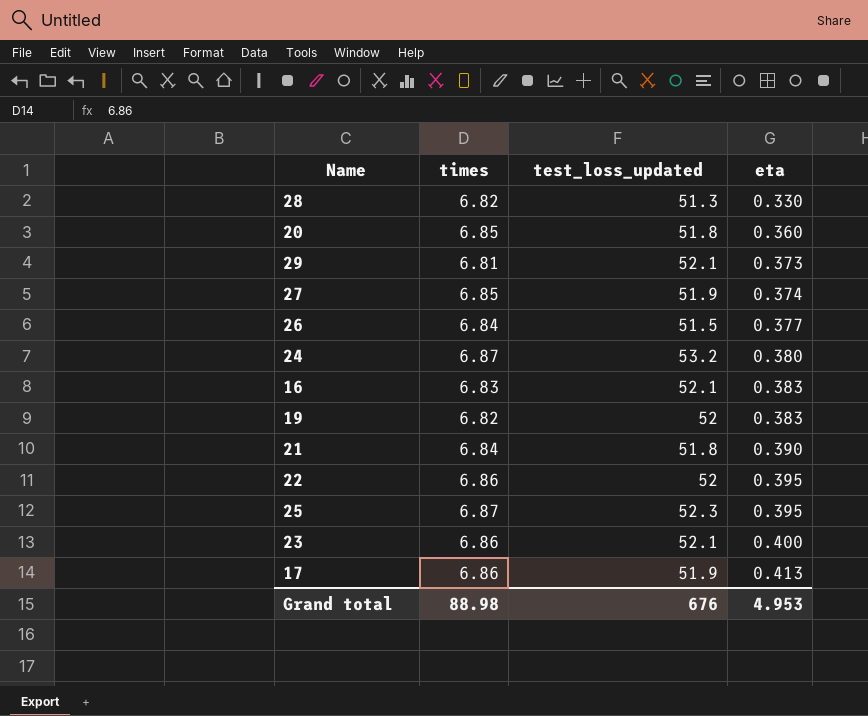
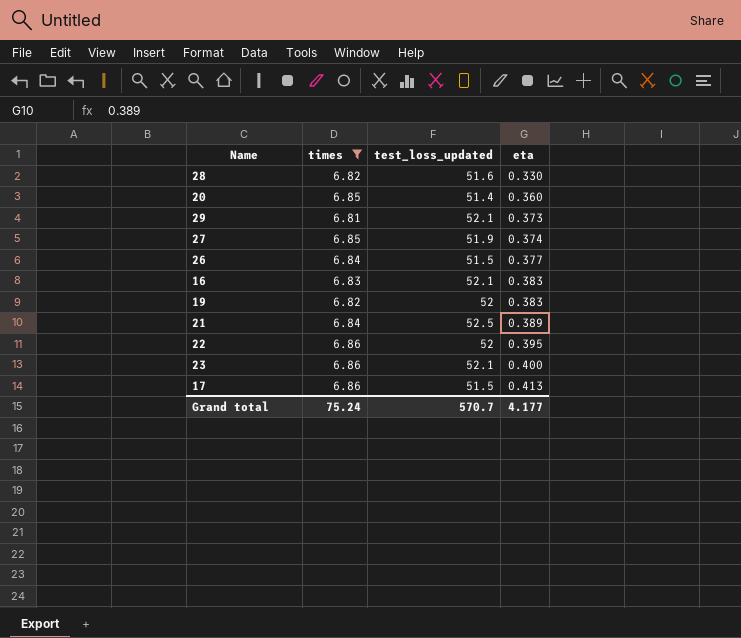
filter: none -> times != 6.87
28 | test_loss_updated: 51.3 -> 51.6
20 | test_loss_updated: 51.8 -> 51.4
21 | test_loss_updated: 51.8 -> 52.5
21 | eta: 0.390 -> 0.389
17 | test_loss_updated: 51.9 -> 51.5
Grand total | times: 88.98 -> 75.24
Grand total | test_loss_updated: 676 -> 570.7
Grand total | eta: 4.953 -> 4.177

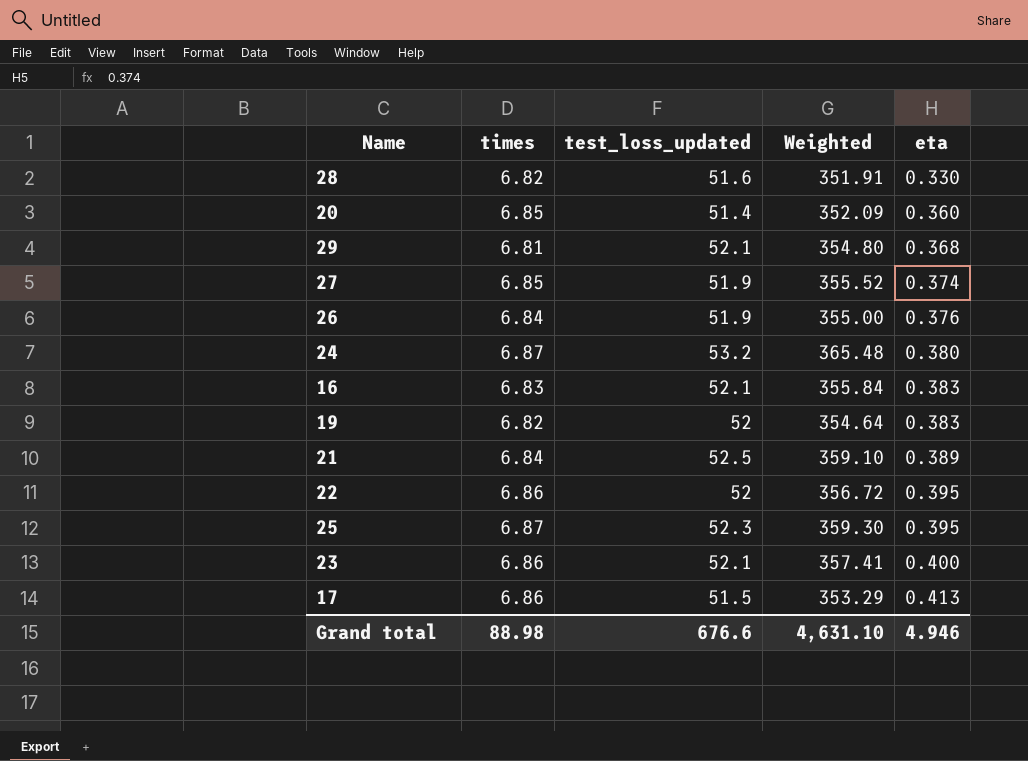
filter: times != 6.87 -> none
column Weighted | formula: none -> [times] * [test_loss_updated]
29 | eta: 0.373 -> 0.368
26 | test_loss_updated: 51.5 -> 51.9
26 | eta: 0.377 -> 0.376
Grand total | times: 75.24 -> 88.98
Grand total | test_loss_updated: 570.7 -> 676.6
Grand total | eta: 4.177 -> 4.946

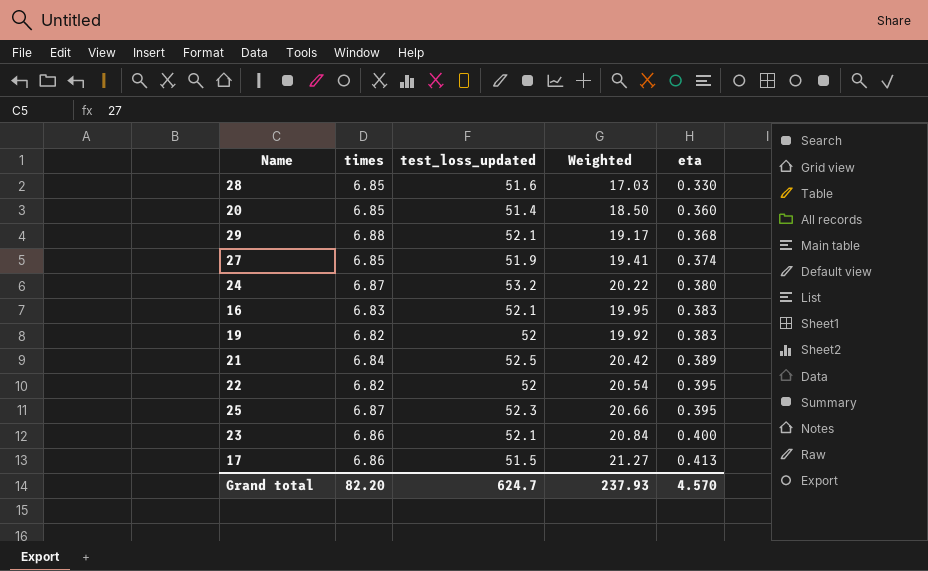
column Weighted | formula: [times] * [test_loss_updated] -> [test_loss_updated] * [eta]
row 26: 6.84 | 51.9 | 355.00 | 0.376 -> none
28 | times: 6.82 -> 6.85
29 | times: 6.81 -> 6.88
22 | times: 6.86 -> 6.82
Grand total | times: 88.98 -> 82.20
Grand total | test_loss_updated: 676.6 -> 624.7
Grand total | Weighted: 4,631.10 -> 237.93
Grand total | eta: 4.946 -> 4.570

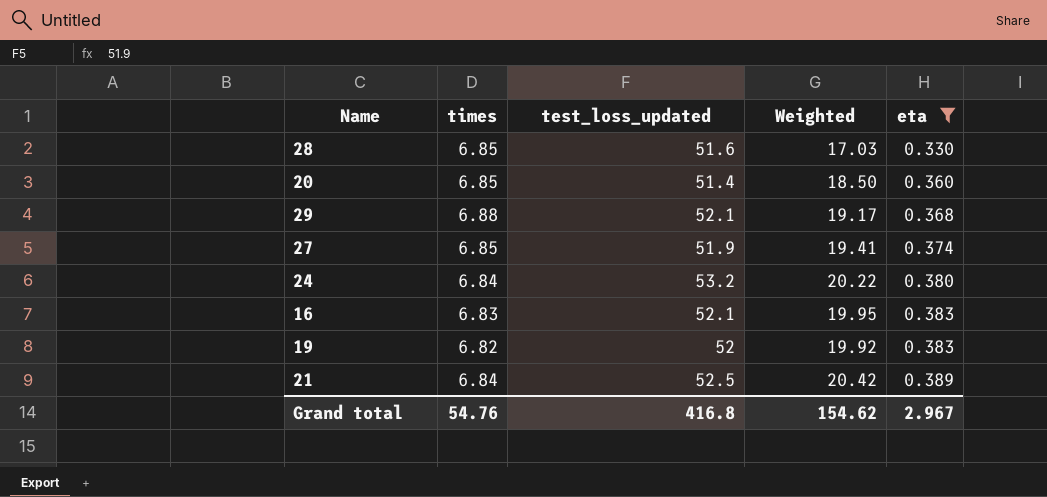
filter: none -> eta <= 0.389
24 | times: 6.87 -> 6.84
Grand total | times: 82.20 -> 54.76
Grand total | test_loss_updated: 624.7 -> 416.8
Grand total | Weighted: 237.93 -> 154.62
Grand total | eta: 4.570 -> 2.967

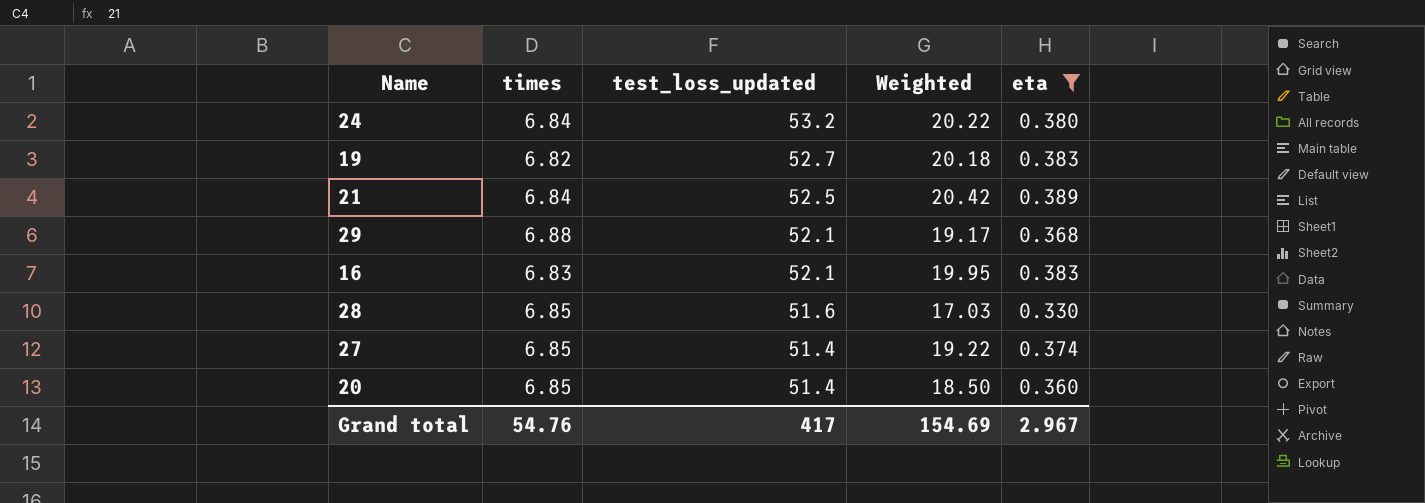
row order: eta ascending -> test_loss_updated descending
19 | test_loss_updated: 52 -> 52.7
19 | Weighted: 19.92 -> 20.18
27 | test_loss_updated: 51.9 -> 51.4
27 | Weighted: 19.41 -> 19.22
Grand total | test_loss_updated: 416.8 -> 417
Grand total | Weighted: 154.62 -> 154.69

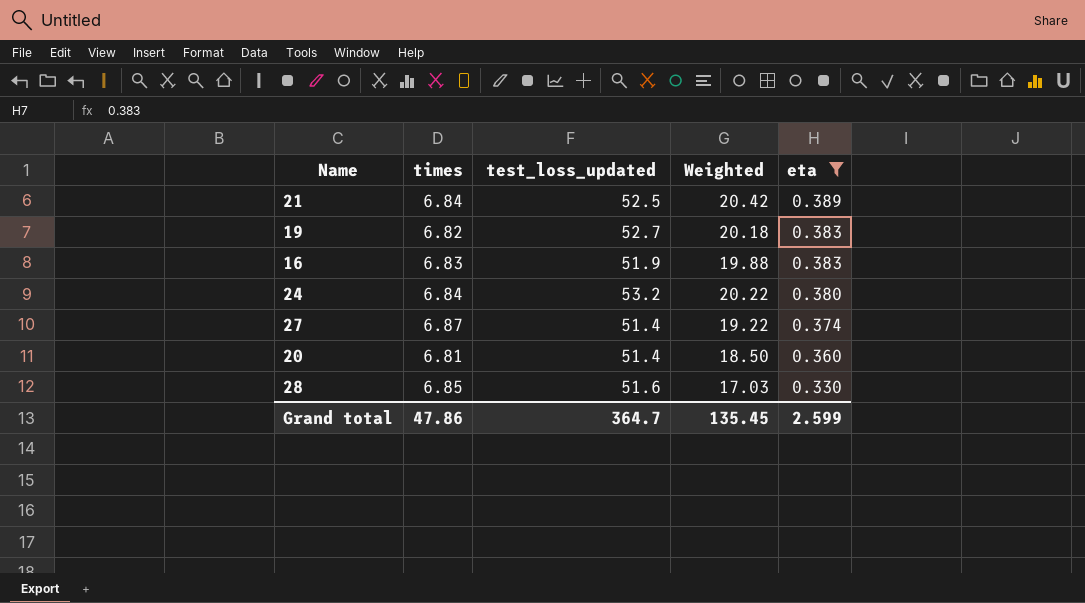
row order: test_loss_updated descending -> eta descending
row 29: 6.88 | 52.1 | 19.17 | 0.368 -> none
16 | test_loss_updated: 52.1 -> 51.9
16 | Weighted: 19.95 -> 19.88
27 | times: 6.85 -> 6.87
20 | times: 6.85 -> 6.81
Grand total | times: 54.76 -> 47.86
Grand total | test_loss_updated: 417 -> 364.7
Grand total | Weighted: 154.69 -> 135.45
Grand total | eta: 2.967 -> 2.599

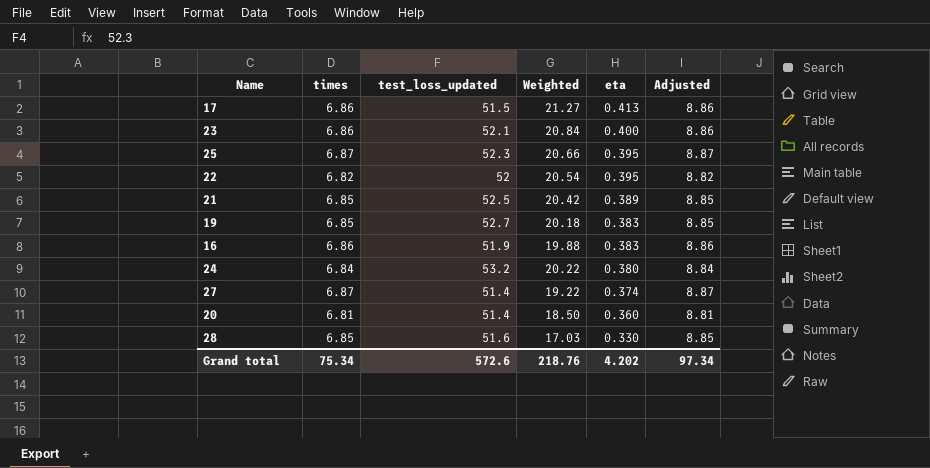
filter: eta <= 0.389 -> none
column Adjusted | formula: none -> [times] + 2
21 | times: 6.84 -> 6.85
19 | times: 6.82 -> 6.85
16 | times: 6.83 -> 6.86
Grand total | times: 47.86 -> 75.34
Grand total | test_loss_updated: 364.7 -> 572.6
Grand total | Weighted: 135.45 -> 218.76
Grand total | eta: 2.599 -> 4.202

